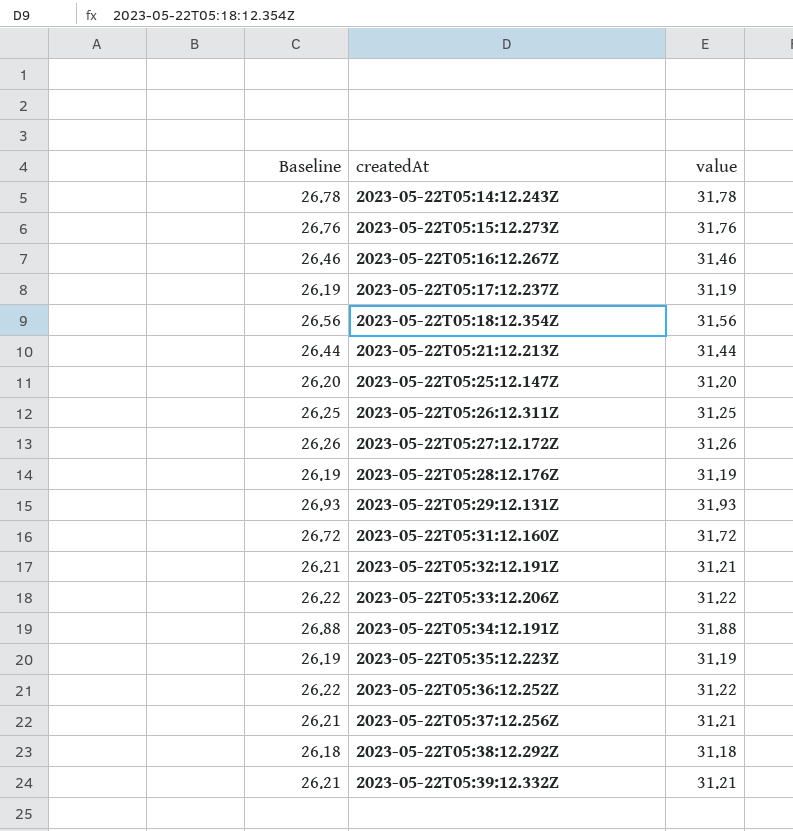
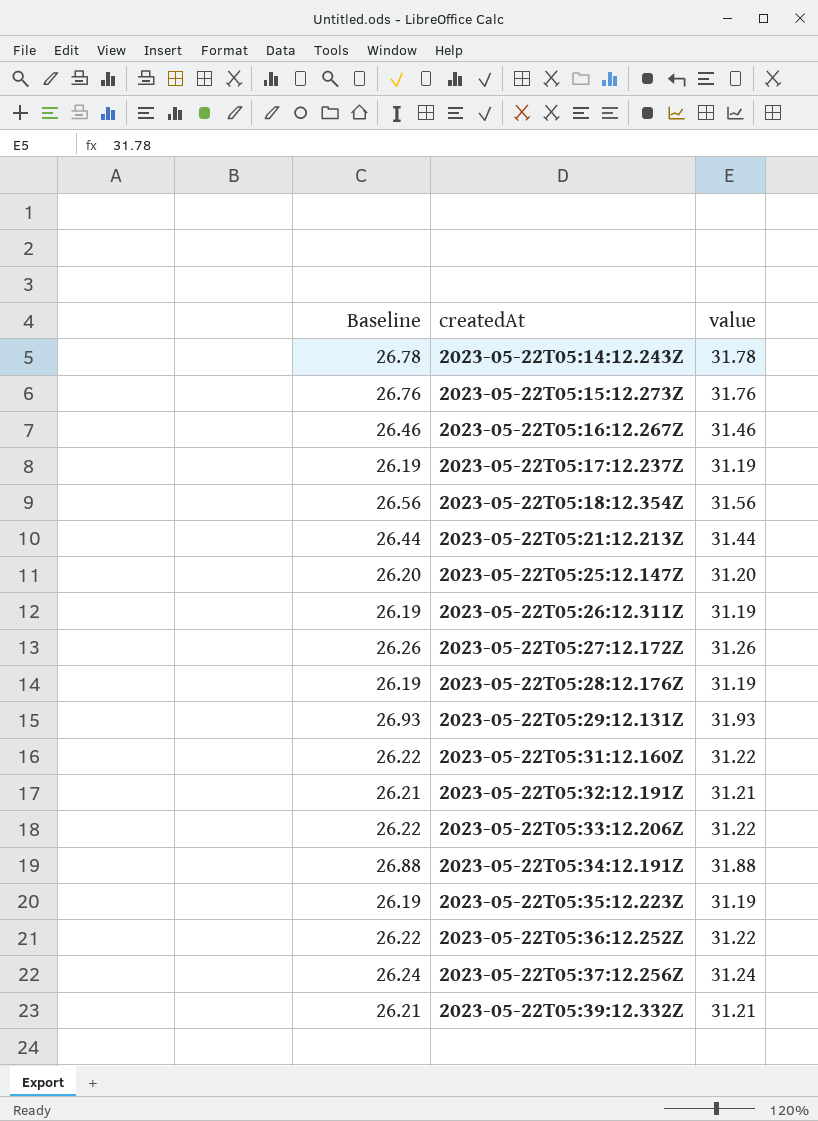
row 2023-05-22T05:38:12.292Z: 26.18 | 31.18 -> none
2023-05-22T05:26:12.311Z | Baseline: 26.25 -> 26.19
2023-05-22T05:26:12.311Z | value: 31.25 -> 31.19
2023-05-22T05:31:12.160Z | Baseline: 26.72 -> 26.22
2023-05-22T05:31:12.160Z | value: 31.72 -> 31.22
2023-05-22T05:37:12.256Z | Baseline: 26.21 -> 26.24
2023-05-22T05:37:12.256Z | value: 31.21 -> 31.24

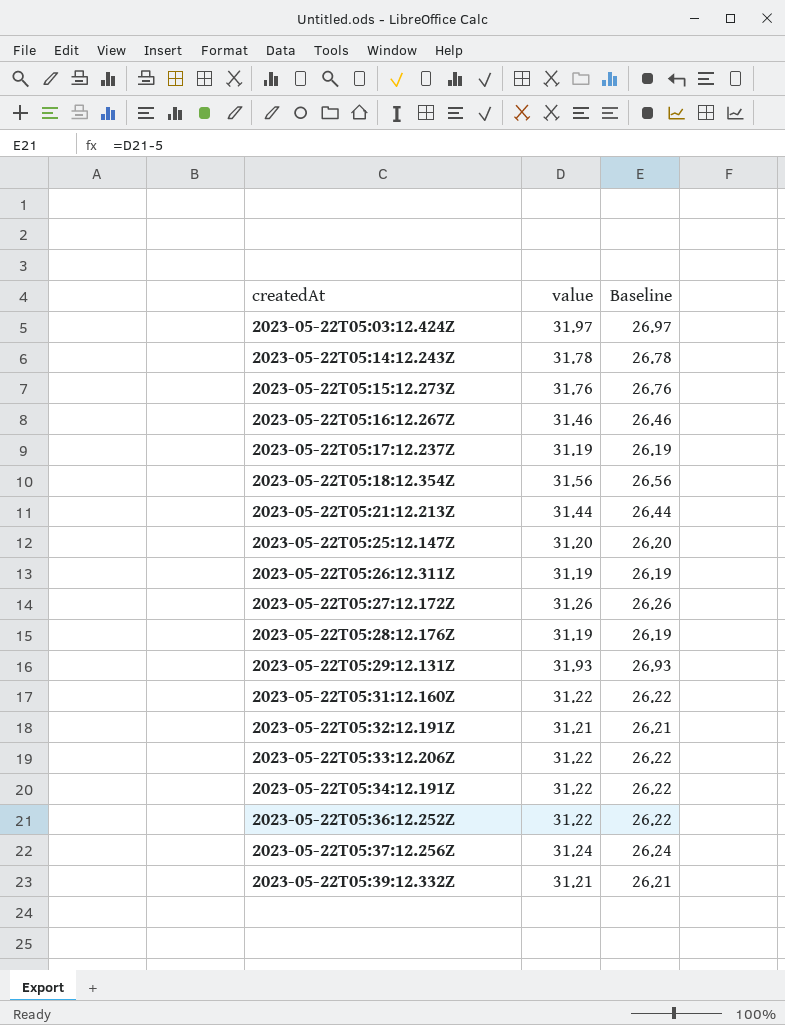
column Baseline | position: 1 -> 3
row 2023-05-22T05:35:12.223Z: 26.19 | 31.19 -> none
row 2023-05-22T05:03:12.424Z: none -> 31.97 | 26.97
2023-05-22T05:34:12.191Z | value: 31.88 -> 31.22
2023-05-22T05:34:12.191Z | Baseline: 26.88 -> 26.22

